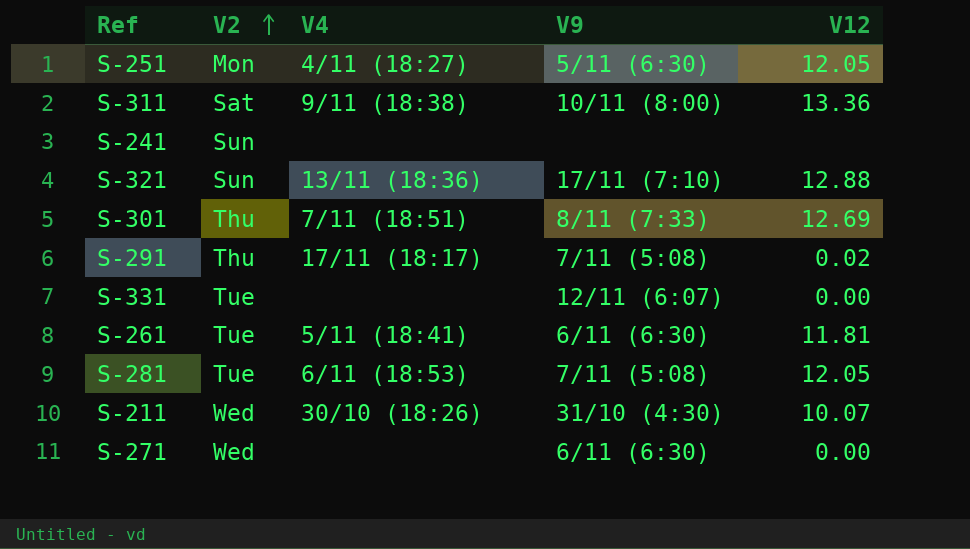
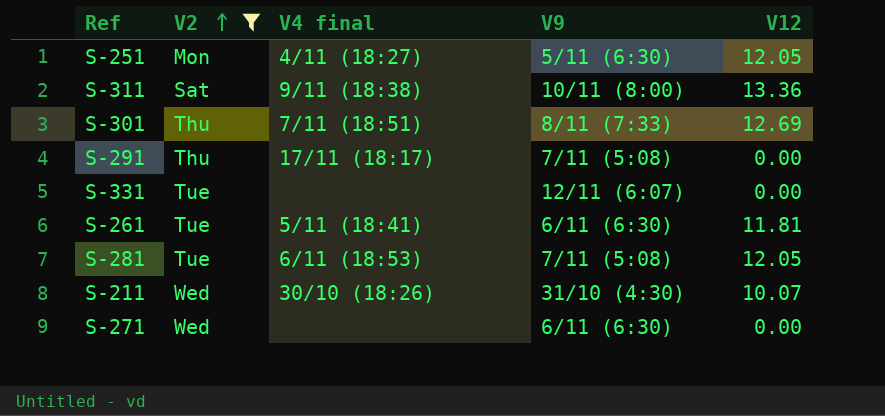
filter: none -> V2 != Sun
column name: V4 -> V4 final
S-291 | V12: 0.02 -> 0.00

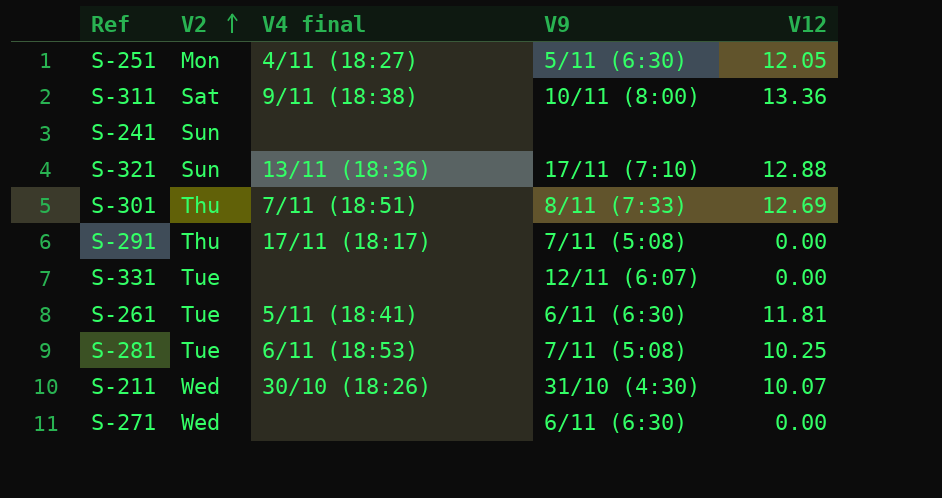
filter: V2 != Sun -> none
S-281 | V12: 12.05 -> 10.25

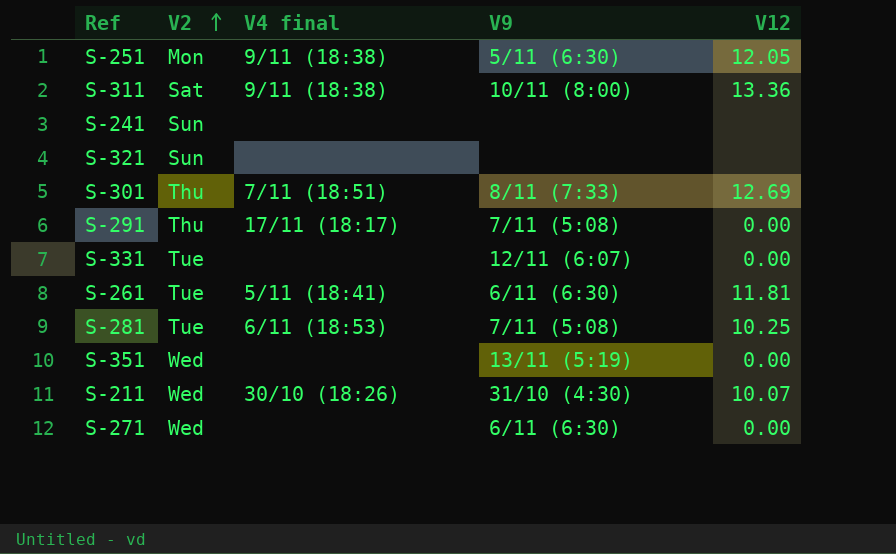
S-251 | V4 final: 4/11 (18:27) -> 9/11 (18:38)
S-321 | V4 final: 13/11 (18:36) -> none
S-321 | V9: 17/11 (7:10) -> none
S-321 | V12: 12.88 -> none
row S-351: none -> Wed | none | 13/11 (5:19) | 0.00

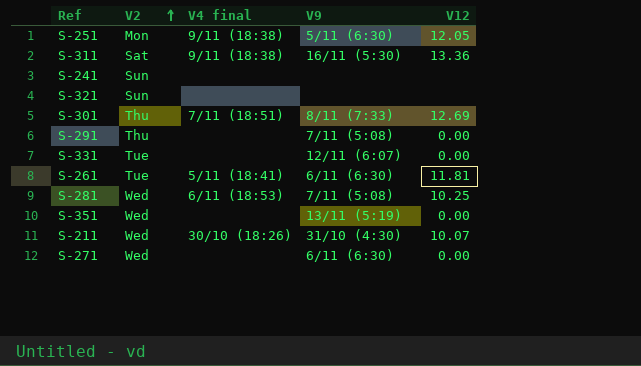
S-311 | V9: 10/11 (8:00) -> 16/11 (5:30)
S-291 | V4 final: 17/11 (18:17) -> none
S-281 | V2: Tue -> Wed

